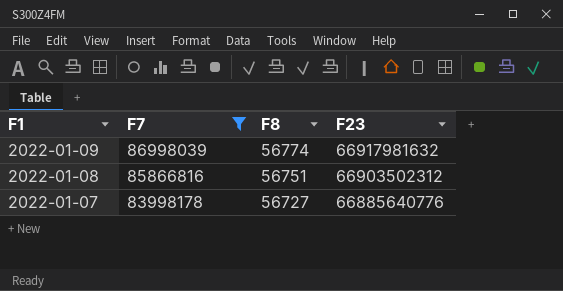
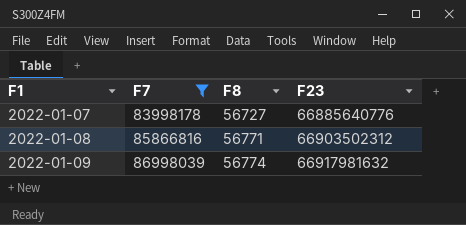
row order: F1 descending -> F1 ascending
2022-01-08 | F8: 56751 -> 56771

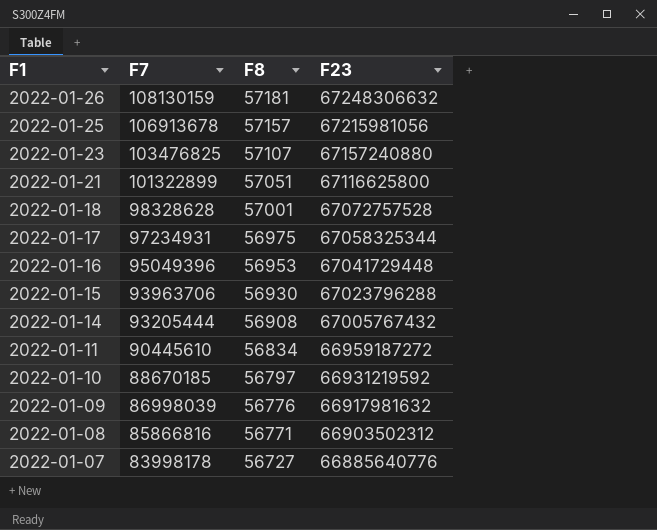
filter: F7 <= 86998039 -> none
row order: F1 ascending -> F1 descending
2022-01-09 | F8: 56774 -> 56776

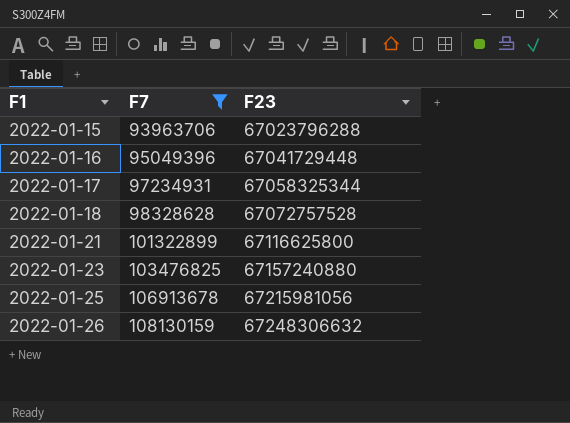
filter: none -> F7 >= 93963706
row order: F1 descending -> F1 ascending
column F8 | position: 3 -> none

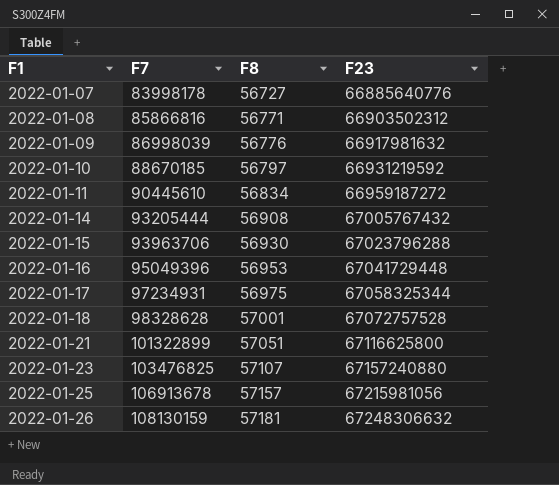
filter: F7 >= 93963706 -> none
column F8 | position: none -> 3

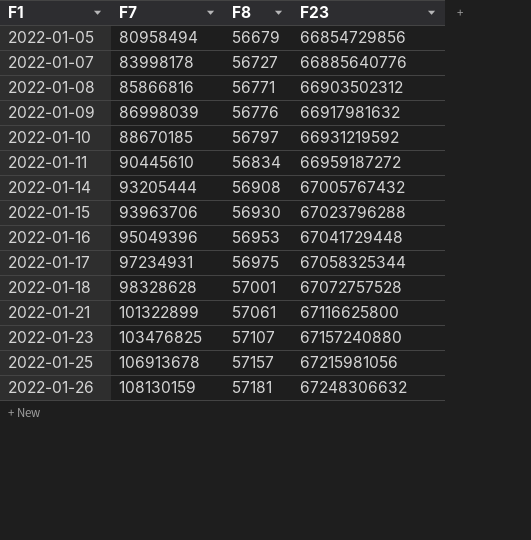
row 2022-01-05: none -> 80958494 | 56679 | 66854729856
2022-01-21 | F8: 57051 -> 57061

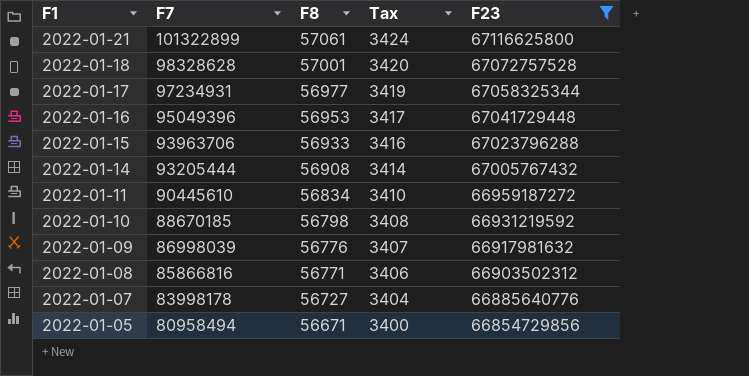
filter: none -> F23 <= 67116625800
row order: F1 ascending -> F1 descending
column Tax | formula: none -> [F8] * 0.06
2022-01-17 | F8: 56975 -> 56977
2022-01-15 | F8: 56930 -> 56933
2022-01-10 | F8: 56797 -> 56798
2022-01-05 | F8: 56679 -> 56671

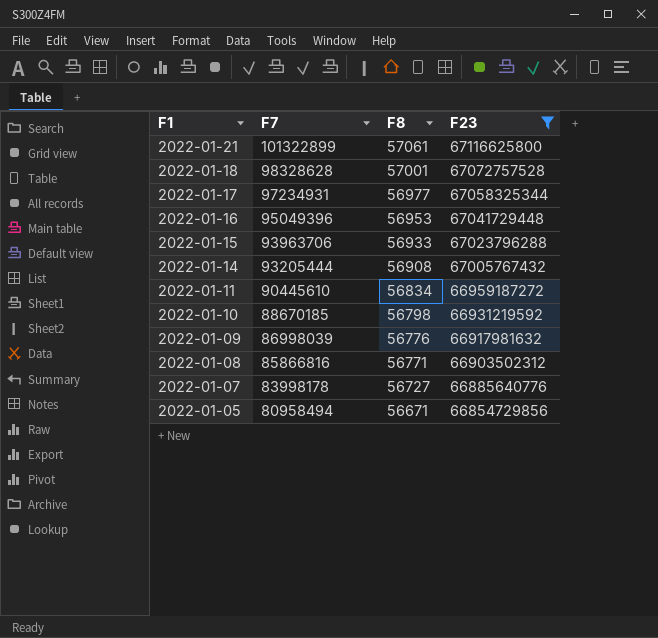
column Tax | formula: [F8] * 0.06 -> none

